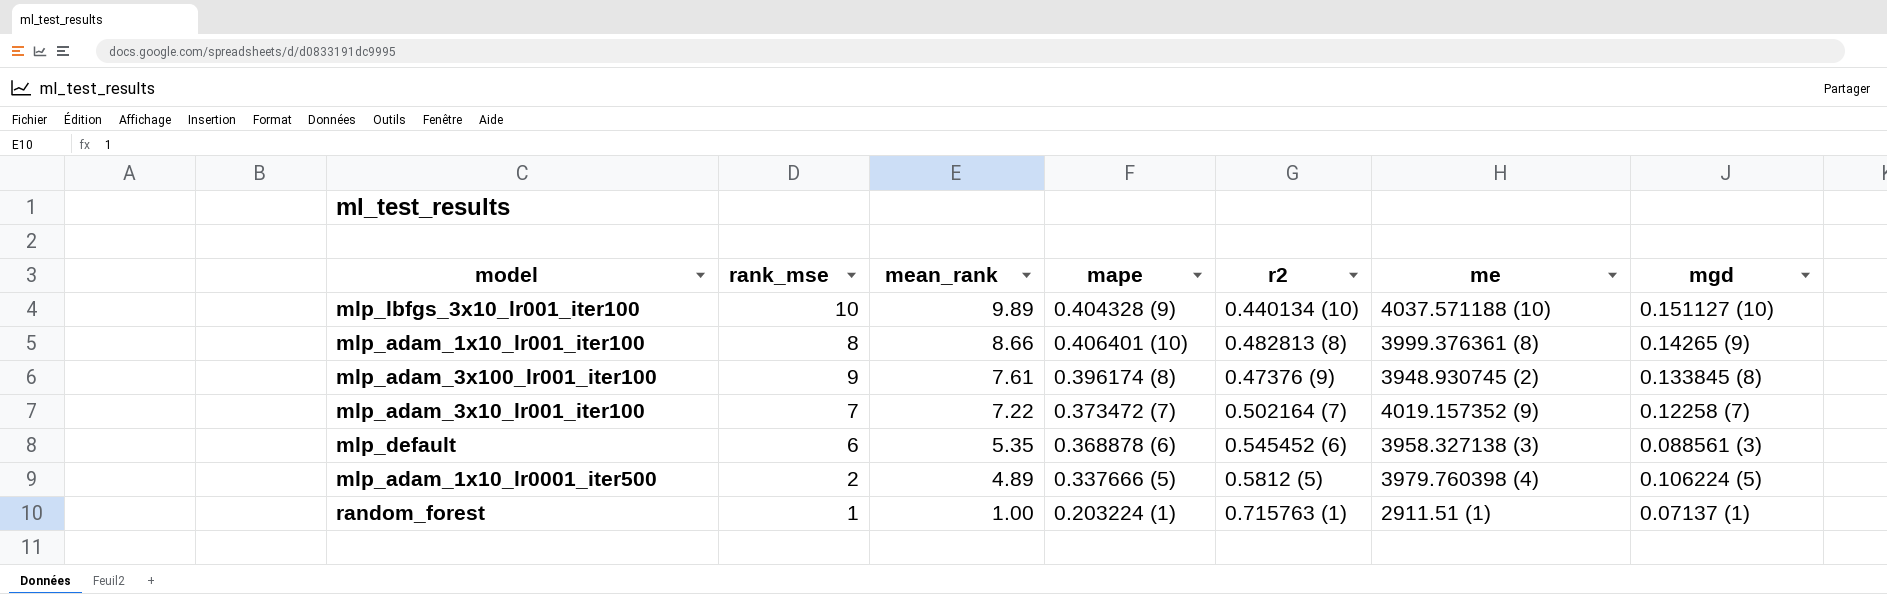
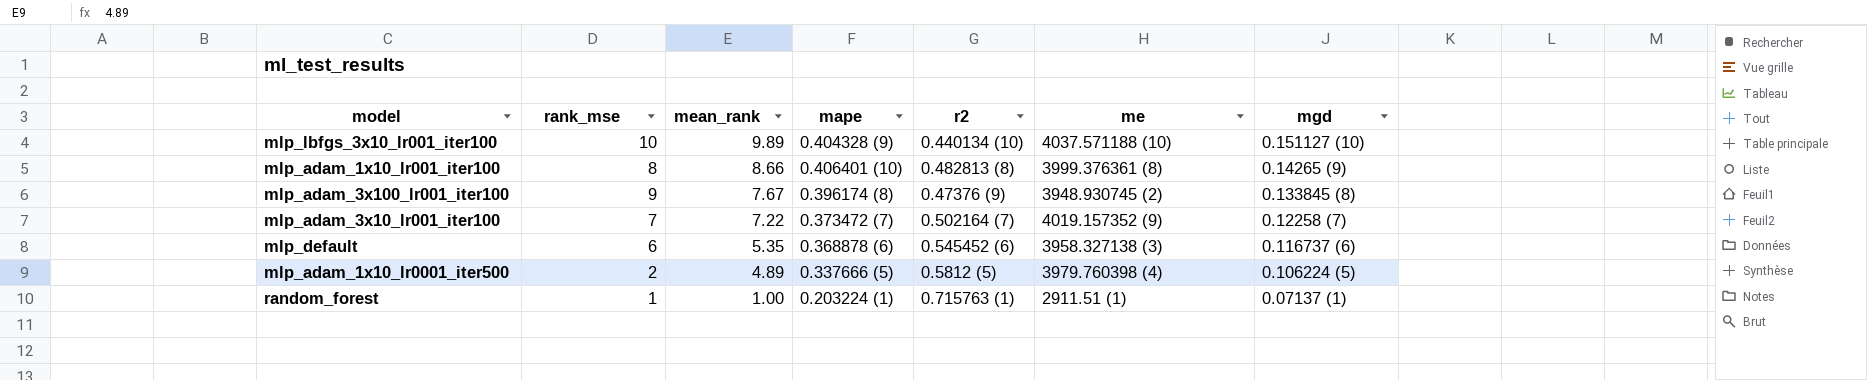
mlp_adam_3x100_lr001_iter100 | mean_rank: 7.61 -> 7.67
mlp_default | mgd: 0.088561 (3) -> 0.116737 (6)

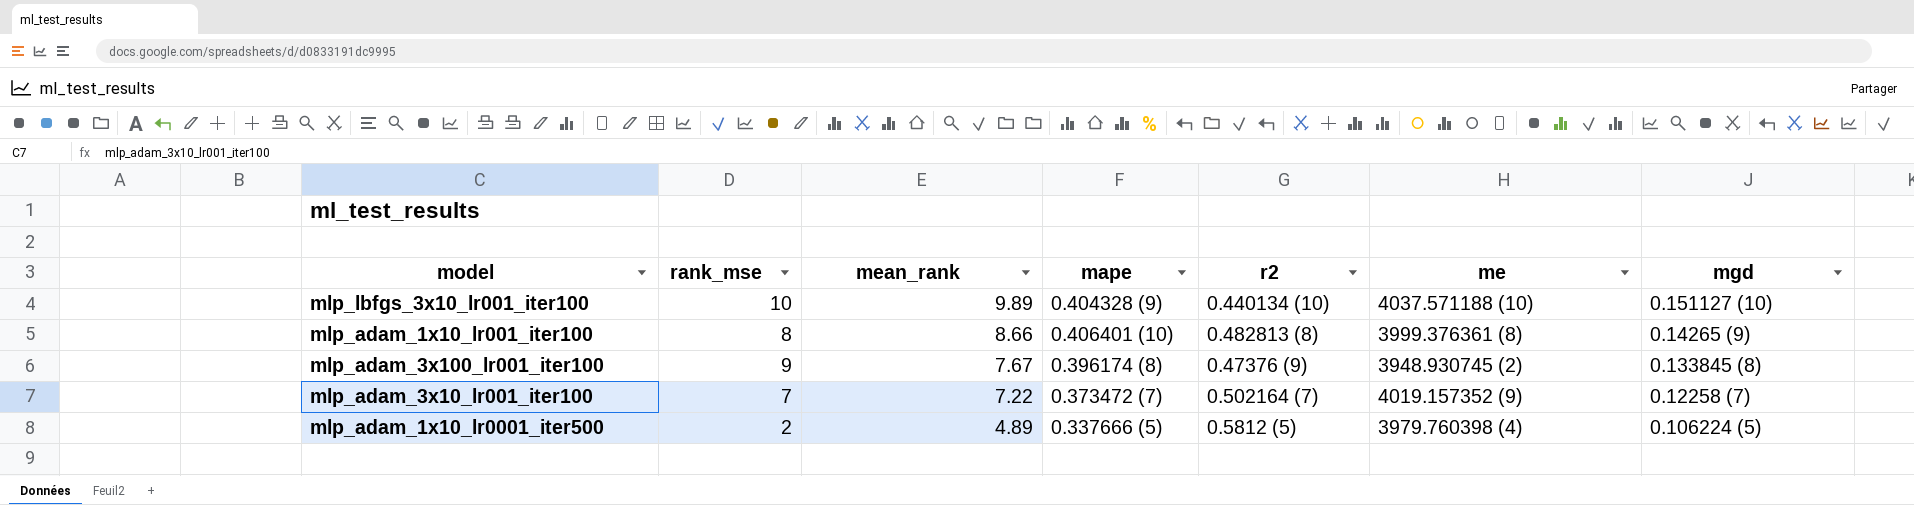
row mlp_default: 6 | 5.35 | 0.368878 (6) | 0.545452 (6) | 3958.327138 (3) | 0.116737 (6) -> none
row random_forest: 1 | 1.00 | 0.203224 (1) | 0.715763 (1) | 2911.51 (1) | 0.07137 (1) -> none

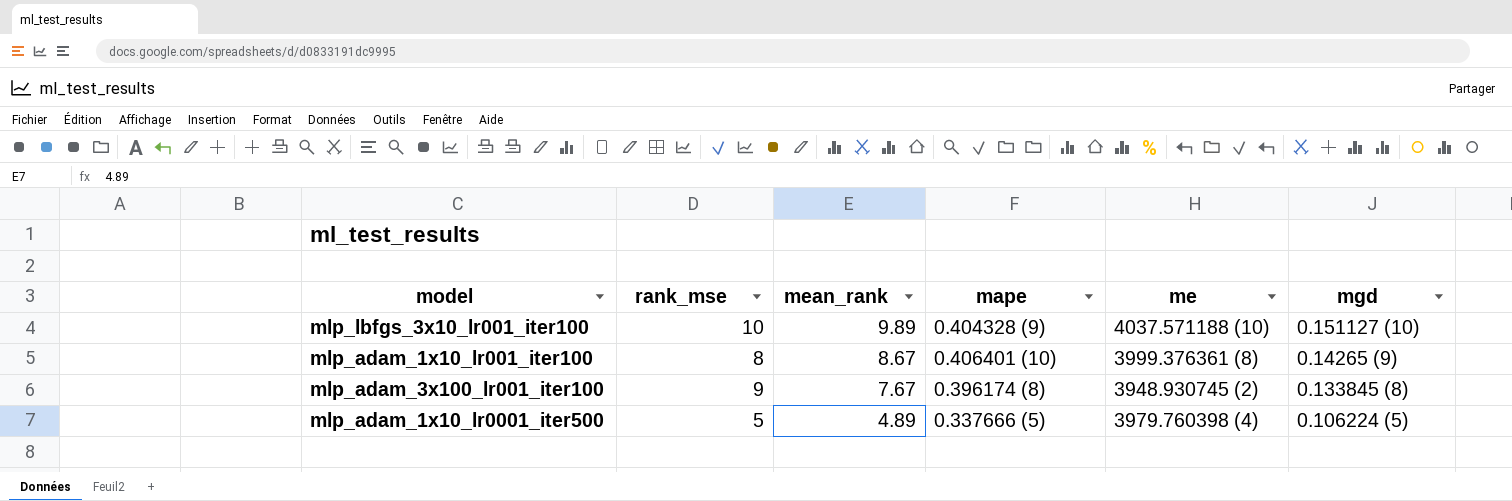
column r2 | position: 5 -> none
row mlp_adam_3x10_lr001_iter100: 7 | 7.22 | 0.373472 (7) | 0.502164 (7) | 4019.157352 (9) | 0.12258 (7) -> none
mlp_adam_1x10_lr001_iter100 | mean_rank: 8.66 -> 8.67
mlp_adam_1x10_lr0001_iter500 | rank_mse: 2 -> 5

